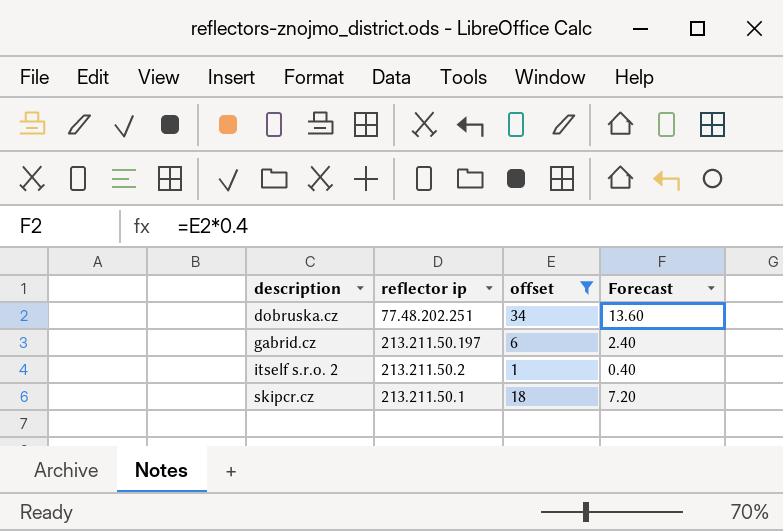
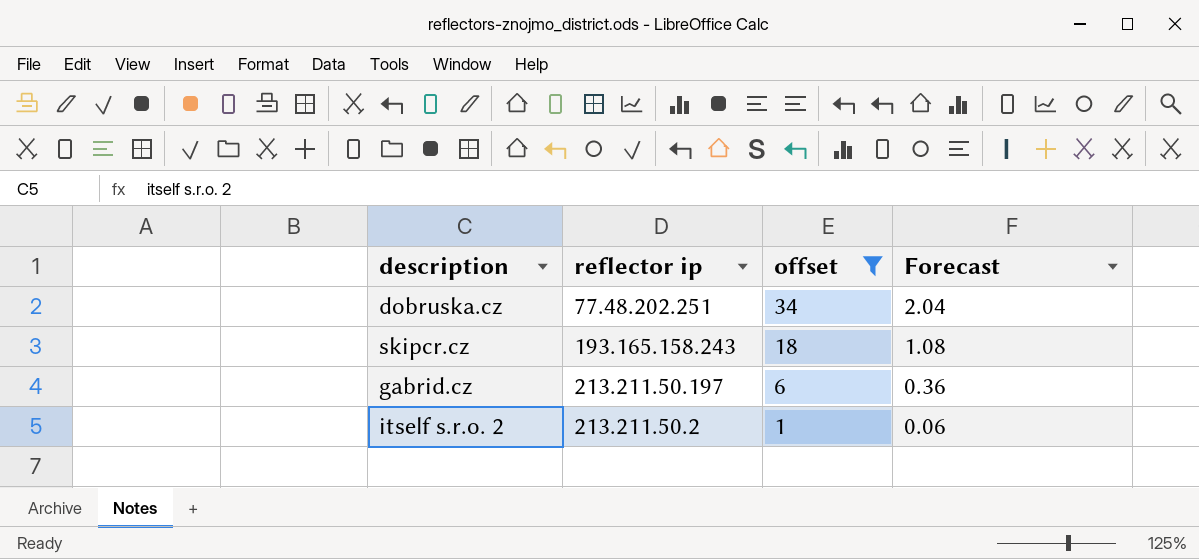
row order: description ascending -> offset descending
column Forecast | formula: [offset] * 0.4 -> [offset] * 0.06
skipcr.cz | reflector ip: 213.211.50.1 -> 193.165.158.243

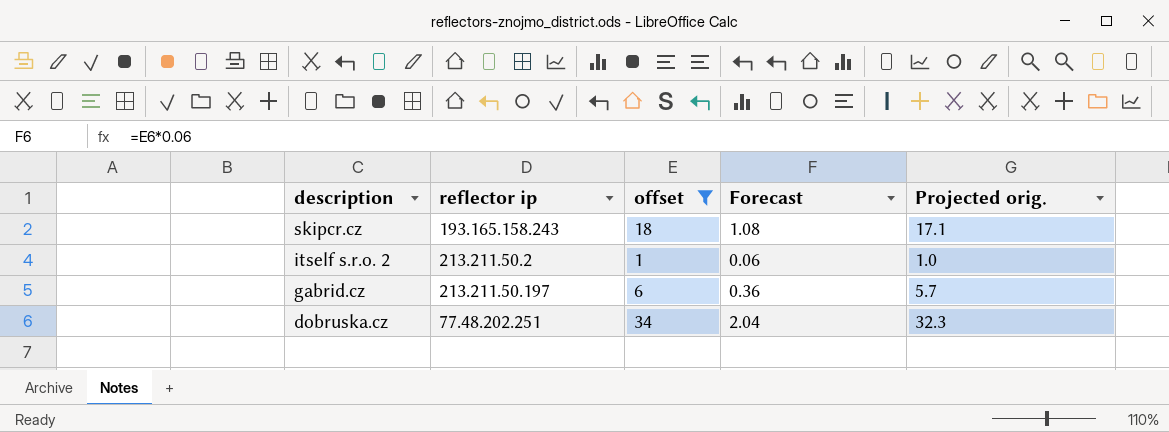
row order: offset descending -> description descending
column Projected orig. | formula: none -> [offset] * 0.95

